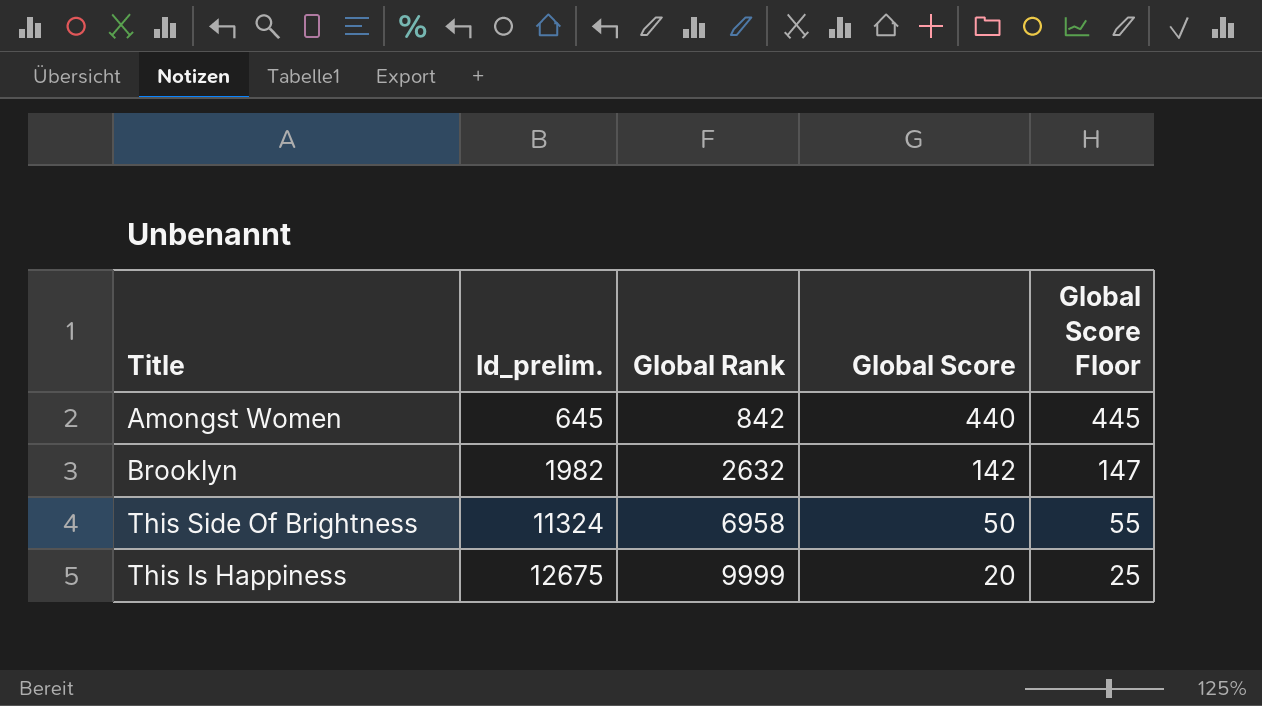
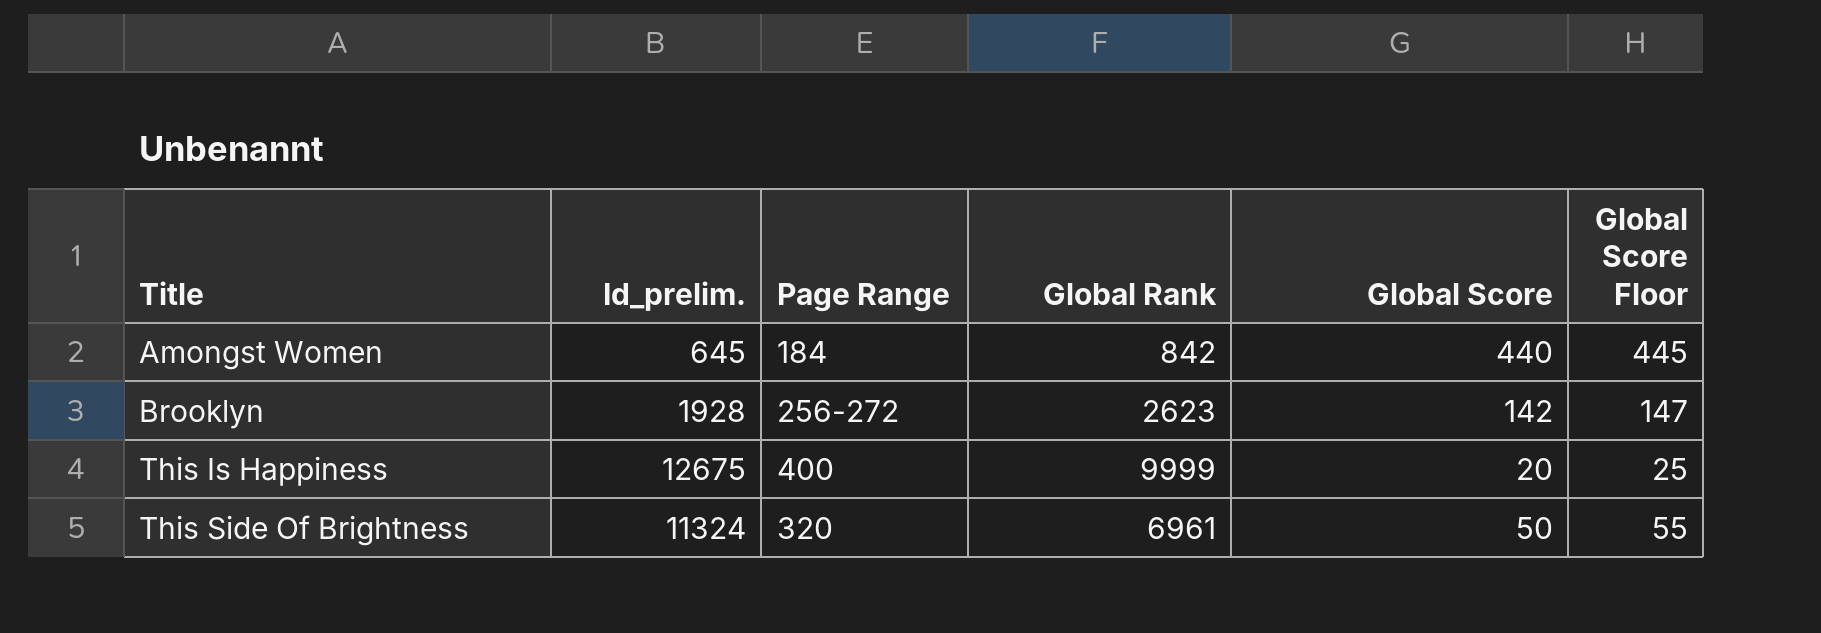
row order: Id_prelim. ascending -> Title ascending
column Page Range | position: none -> 3
Brooklyn | Id_prelim.: 1982 -> 1928
Brooklyn | Global Rank: 2632 -> 2623
This Side Of Brightness | Global Rank: 6958 -> 6961

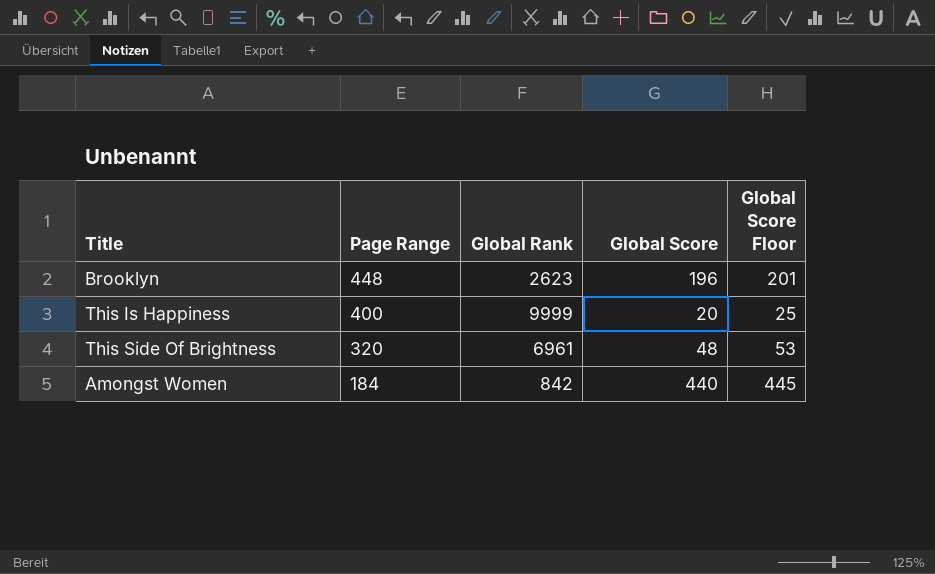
row order: Title ascending -> Page Range descending
column Id_prelim. | position: 2 -> none
Brooklyn | Page Range: 256-272 -> 448
Brooklyn | Global Score: 142 -> 196
Brooklyn | Global Score Floor: 147 -> 201
This Side Of Brightness | Global Score: 50 -> 48
This Side Of Brightness | Global Score Floor: 55 -> 53

